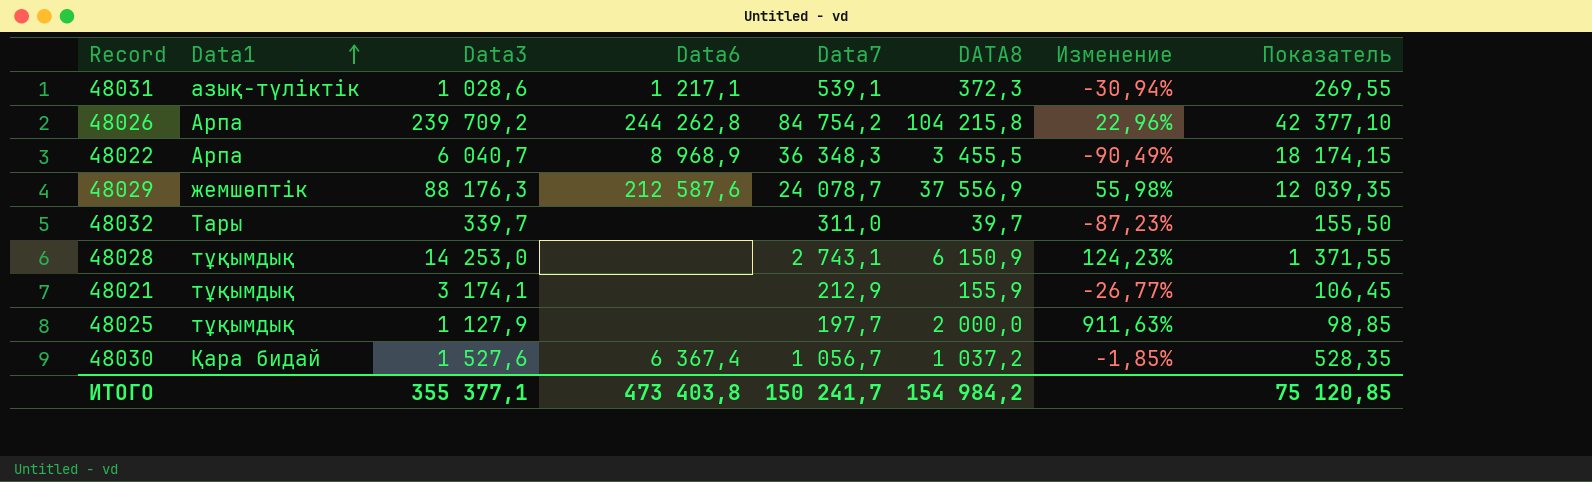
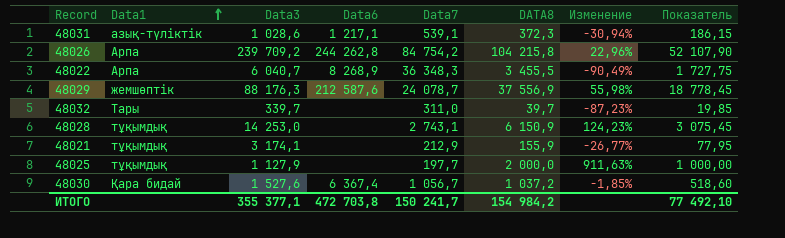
column Показатель | formula: [Data7] * 0,5 -> [DATA8] * 0,5
48022 | Data6: 8 968,9 -> 8 268,9
ИТОГО | Data6: 473 403,8 -> 472 703,8
ИТОГО | Показатель: 75 120,85 -> 77 492,10

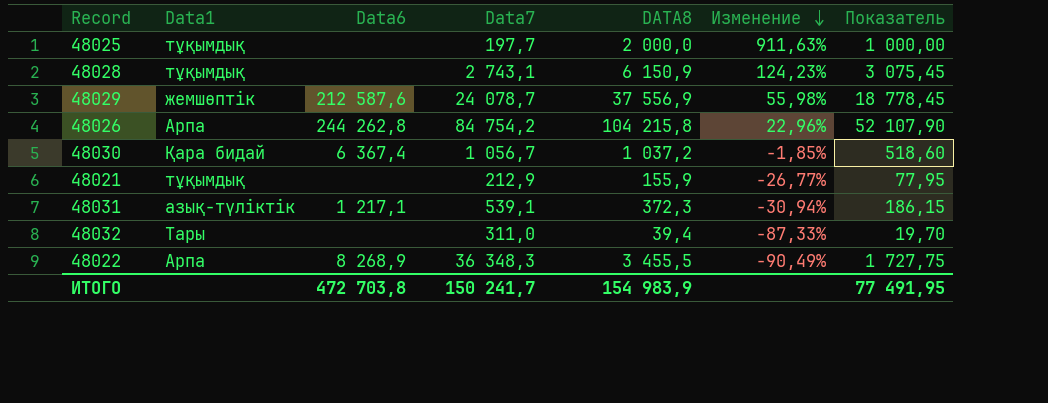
row order: Data1 ascending -> Изменение descending
column Data3 | position: 3 -> none
48032 | DATA8: 39,7 -> 39,4
48032 | Изменение: -87,23% -> -87,33%
48032 | Показатель: 19,85 -> 19,70
ИТОГО | DATA8: 154 984,2 -> 154 983,9
ИТОГО | Показатель: 77 492,10 -> 77 491,95

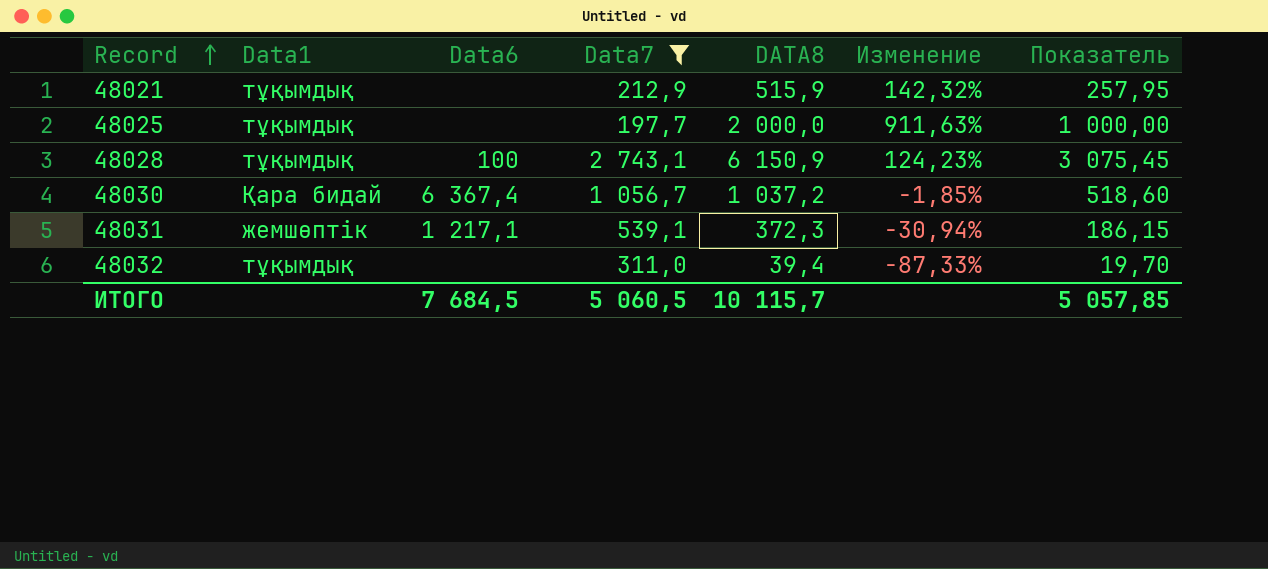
filter: none -> Data7 <= 2 743,1
row order: Изменение descending -> Record ascending
48021 | DATA8: 155,9 -> 515,9
48021 | Изменение: -26,77% -> 142,32%
48021 | Показатель: 77,95 -> 257,95
48028 | Data6: none -> 100
48031 | Data1: азық-түліктік -> жемшөптік
48032 | Data1: Тары -> тұқымдық
ИТОГО | Data6: 472 703,8 -> 7 684,5
ИТОГО | Data7: 150 241,7 -> 5 060,5
ИТОГО | DATA8: 154 983,9 -> 10 115,7
ИТОГО | Показатель: 77 491,95 -> 5 057,85

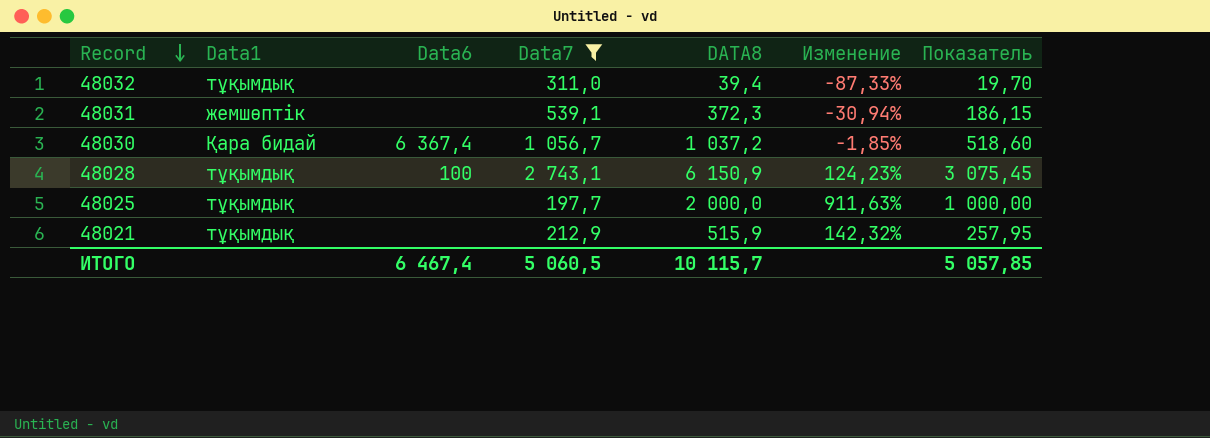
row order: Record ascending -> Record descending
48031 | Data6: 1 217,1 -> none
ИТОГО | Data6: 7 684,5 -> 6 467,4

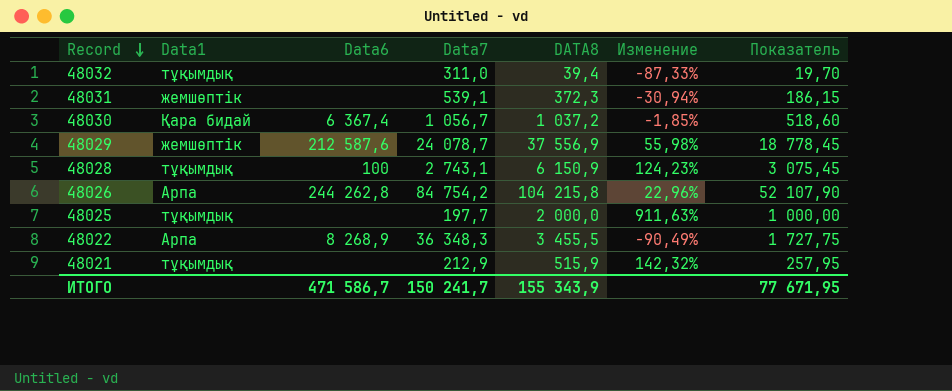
filter: Data7 <= 2 743,1 -> none
ИТОГО | Data6: 6 467,4 -> 471 586,7
ИТОГО | Data7: 5 060,5 -> 150 241,7
ИТОГО | DATA8: 10 115,7 -> 155 343,9
ИТОГО | Показатель: 5 057,85 -> 77 671,95

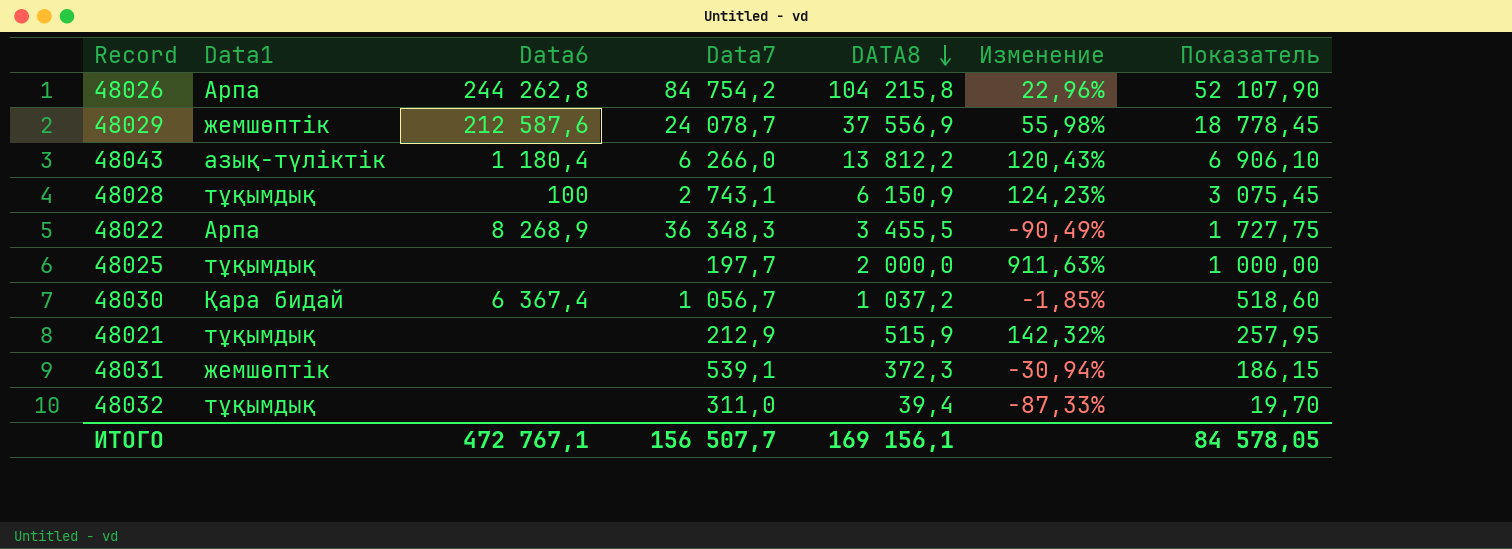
row order: Record descending -> DATA8 descending
row 48043: none -> азық-түліктік | 1 180,4 | 6 266,0 | 13 812,2 | 120,43% | 6 906,10
ИТОГО | Data6: 471 586,7 -> 472 767,1
ИТОГО | Data7: 150 241,7 -> 156 507,7
ИТОГО | DATA8: 155 343,9 -> 169 156,1
ИТОГО | Показатель: 77 671,95 -> 84 578,05

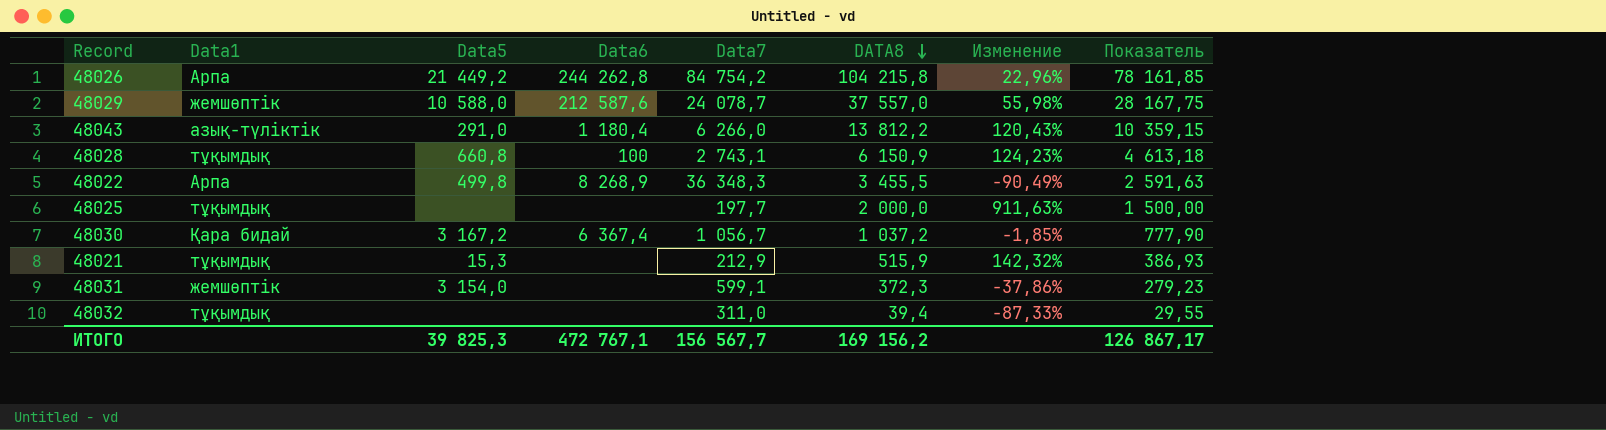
column Data5 | position: none -> 3
column Показатель | formula: [DATA8] * 0,5 -> [DATA8] * 0,75
48029 | DATA8: 37 556,9 -> 37 557,0
48031 | Data7: 539,1 -> 599,1
48031 | Изменение: -30,94% -> -37,86%
ИТОГО | Data7: 156 507,7 -> 156 567,7
ИТОГО | DATA8: 169 156,1 -> 169 156,2
ИТОГО | Показатель: 84 578,05 -> 126 867,17

